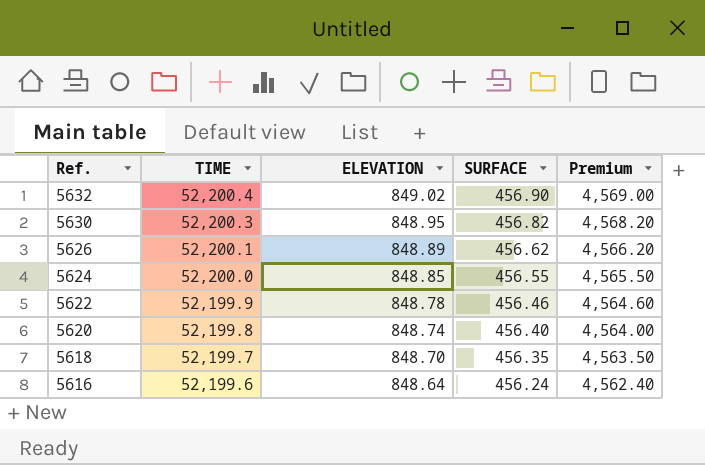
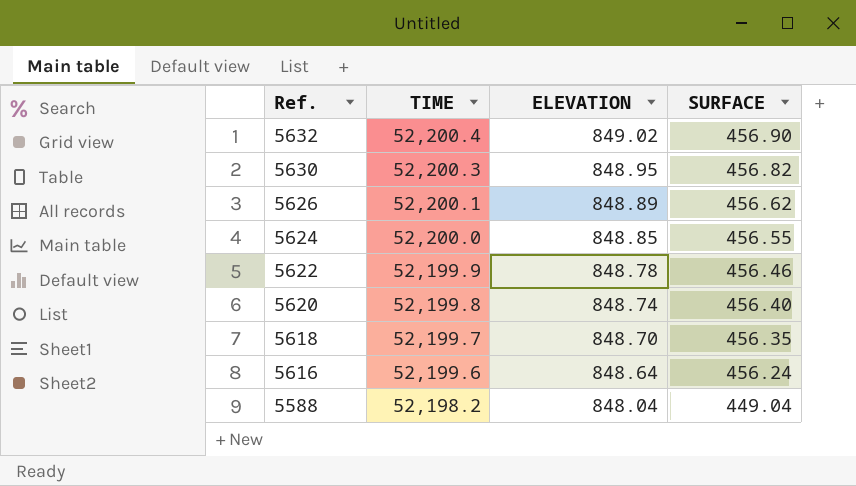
column Premium | formula: [SURFACE] * 10 -> none
row 5588: none -> 52,198.2 | 848.04 | 449.04

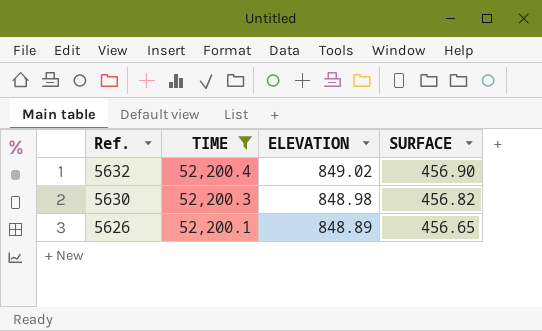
filter: none -> TIME >= 52,200.1
5630 | ELEVATION: 848.95 -> 848.98
5626 | SURFACE: 456.62 -> 456.65

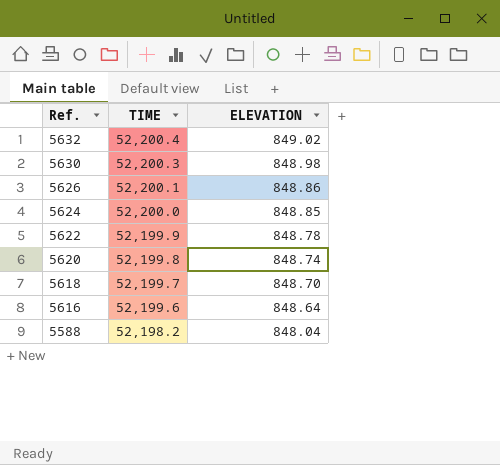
filter: TIME >= 52,200.1 -> none
column SURFACE | position: 4 -> none
5626 | ELEVATION: 848.89 -> 848.86

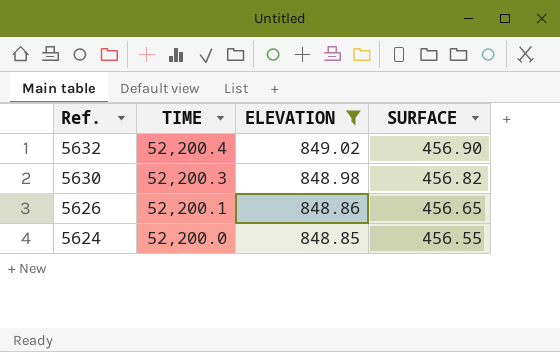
filter: none -> ELEVATION >= 848.85
column SURFACE | position: none -> 4

